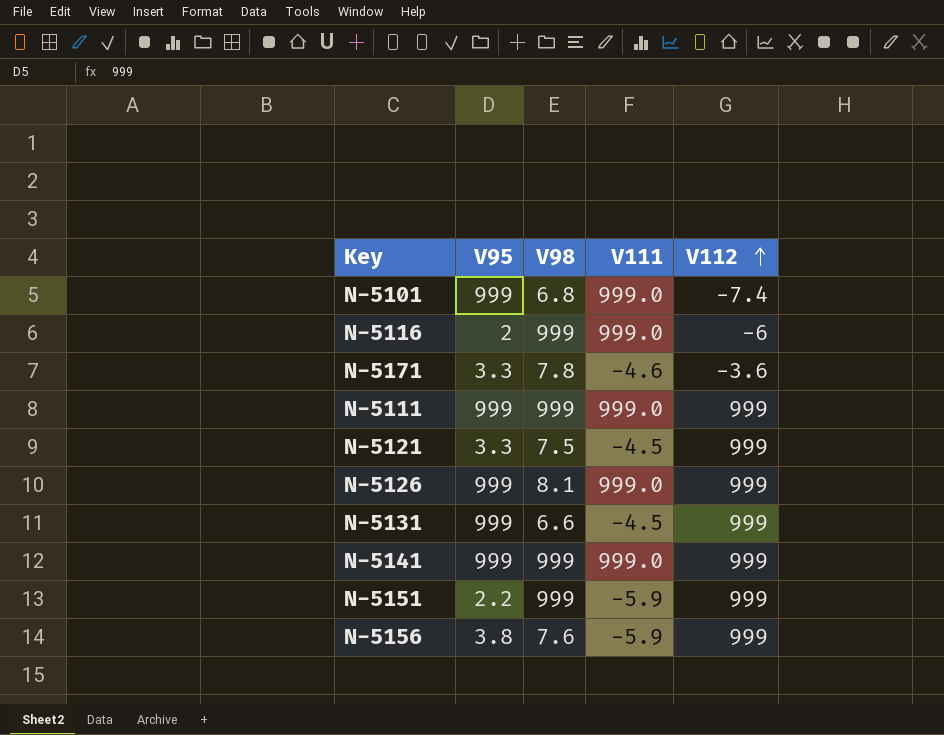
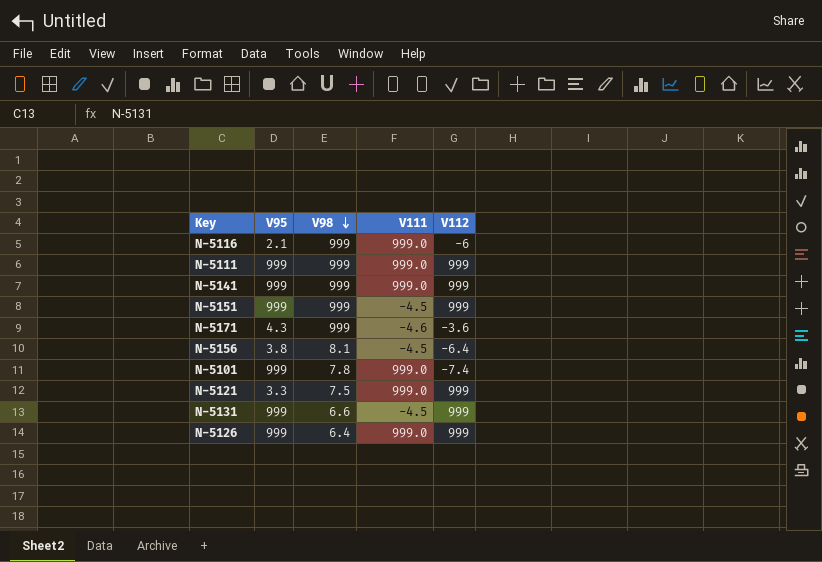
row order: V112 ascending -> V98 descending
N-5116 | V95: 2 -> 2.1
N-5151 | V95: 2.2 -> 999
N-5151 | V111: -5.9 -> -4.5
N-5171 | V95: 3.3 -> 4.3
N-5171 | V98: 7.8 -> 999
N-5156 | V98: 7.6 -> 8.1
N-5156 | V111: -5.9 -> -4.5
N-5156 | V112: 999 -> -6.4
N-5101 | V98: 6.8 -> 7.8
N-5121 | V111: -4.5 -> 999.0
N-5126 | V98: 8.1 -> 6.4

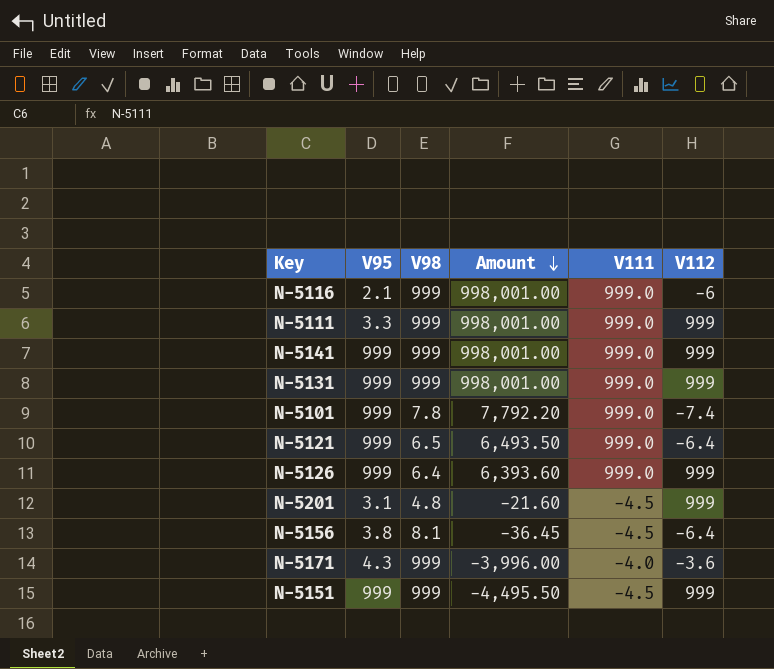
row order: V98 descending -> Amount descending
column Amount | formula: none -> [V98] * [V111]
N-5111 | V95: 999 -> 3.3
N-5131 | V98: 6.6 -> 999
N-5131 | V111: -4.5 -> 999.0
N-5121 | V95: 3.3 -> 999
N-5121 | V98: 7.5 -> 6.5
N-5121 | V112: 999 -> -6.4
row N-5201: none -> 3.1 | 4.8 | -21.60 | -4.5 | 999
N-5171 | V111: -4.6 -> -4.0

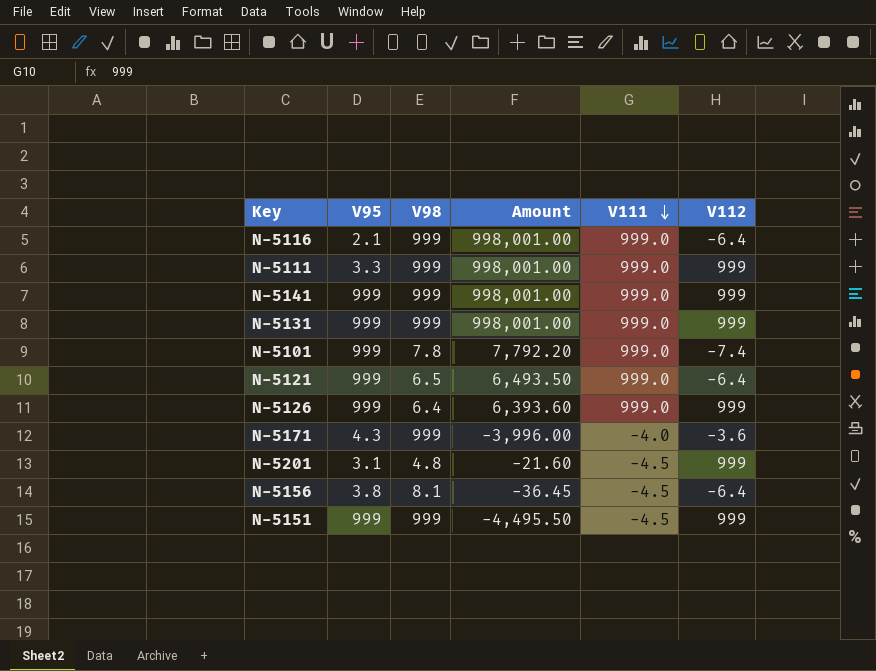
row order: Amount descending -> V111 descending
N-5116 | V112: -6 -> -6.4

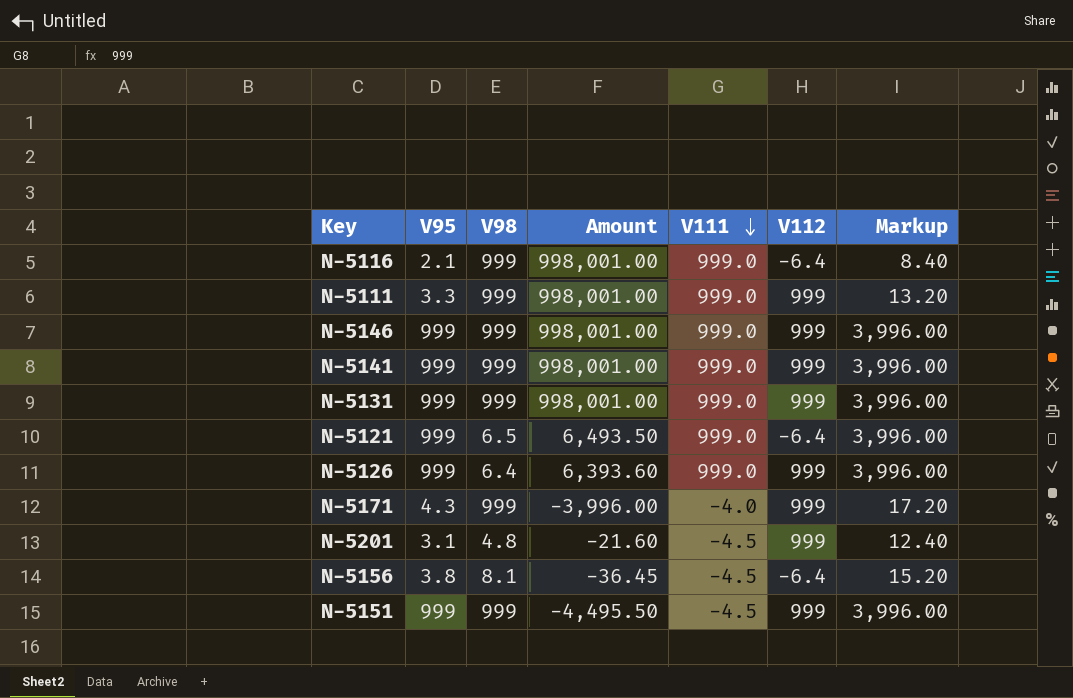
column Markup | formula: none -> [V95] * 4
row N-5101: 999 | 7.8 | 7,792.20 | 999.0 | -7.4 -> none
row N-5146: none -> 999 | 999 | 998,001.00 | 999.0 | 999 | 3,996.00
N-5171 | V112: -3.6 -> 999

